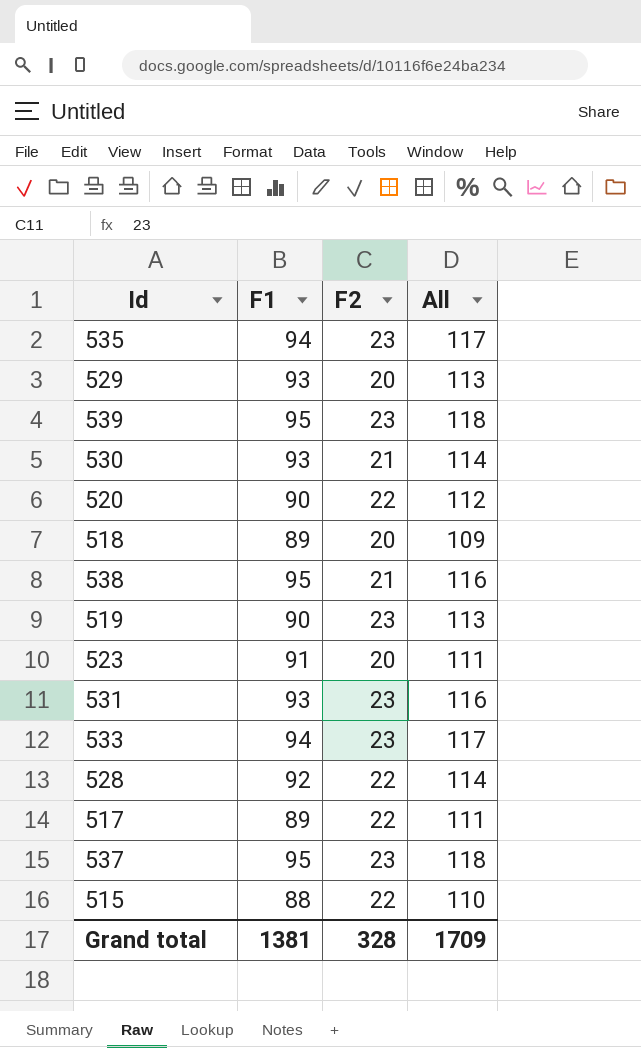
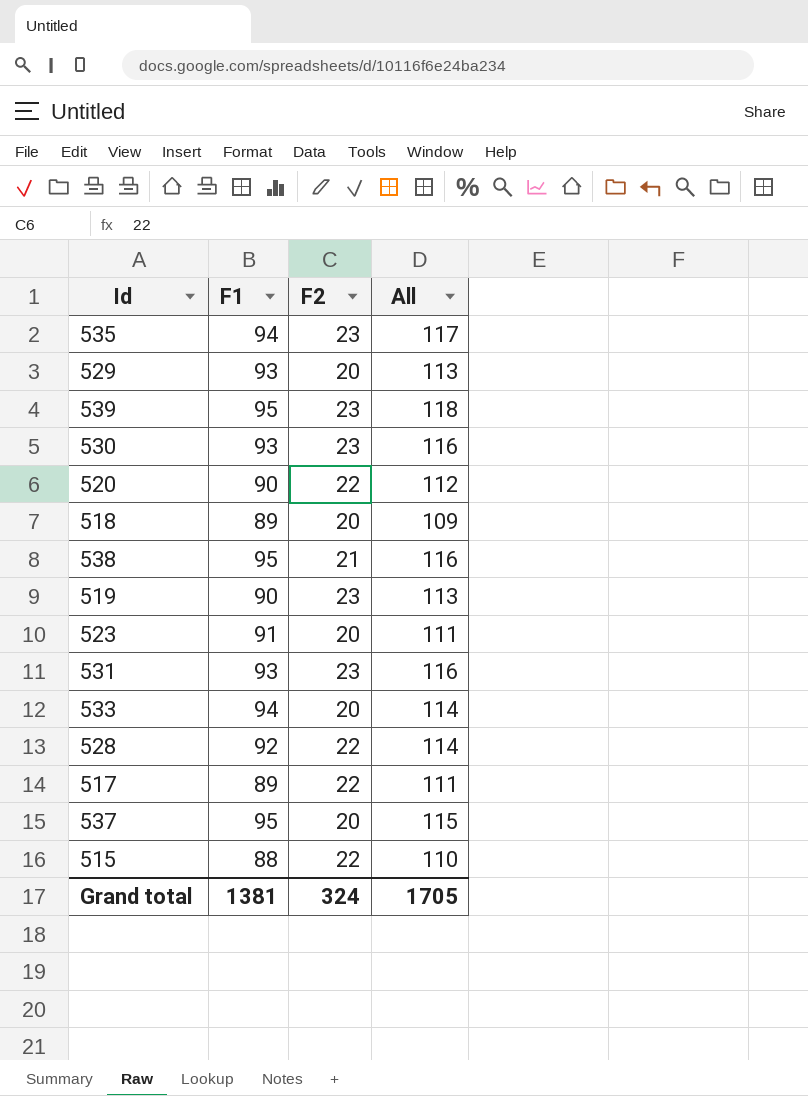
530 | F2: 21 -> 23
530 | All: 114 -> 116
533 | F2: 23 -> 20
533 | All: 117 -> 114
537 | F2: 23 -> 20
537 | All: 118 -> 115
Grand total | F2: 328 -> 324
Grand total | All: 1709 -> 1705

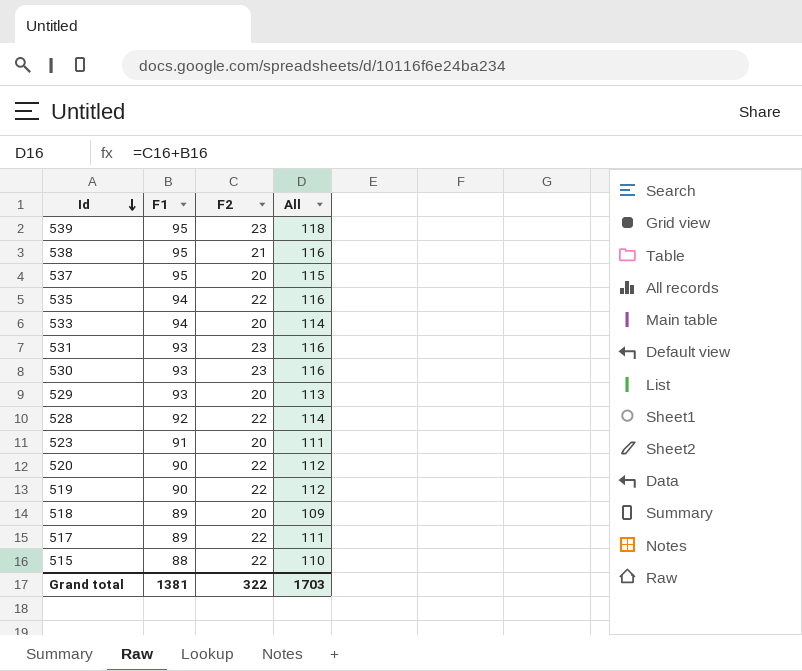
row order: none -> Id descending
535 | F2: 23 -> 22
535 | All: 117 -> 116
519 | F2: 23 -> 22
519 | All: 113 -> 112
Grand total | F2: 324 -> 322
Grand total | All: 1705 -> 1703

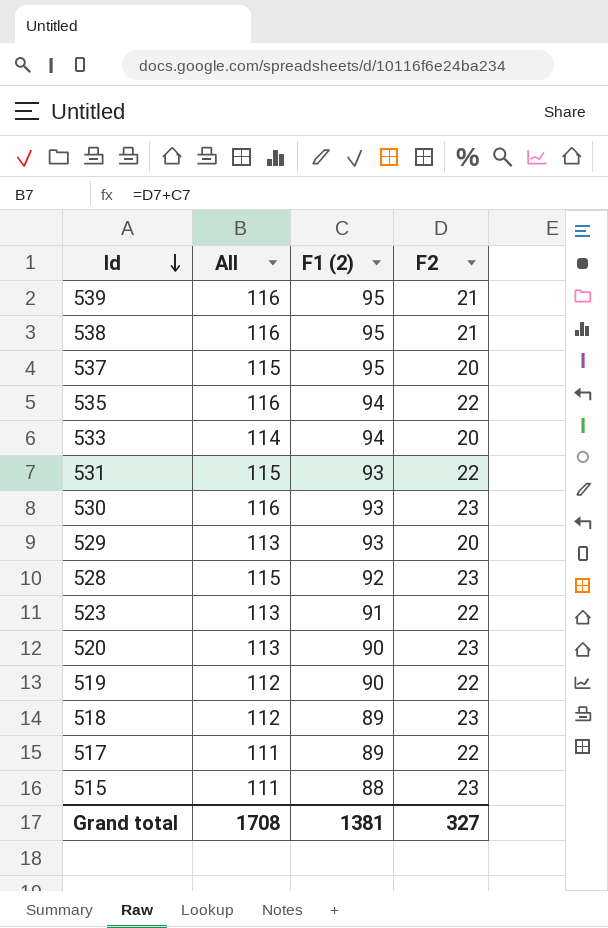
column All | position: 4 -> 2
column name: F1 -> F1 (2)
539 | All: 118 -> 116
539 | F2: 23 -> 21
531 | All: 116 -> 115
531 | F2: 23 -> 22
528 | All: 114 -> 115
528 | F2: 22 -> 23
523 | All: 111 -> 113
523 | F2: 20 -> 22
520 | All: 112 -> 113
520 | F2: 22 -> 23
518 | All: 109 -> 112
518 | F2: 20 -> 23
515 | All: 110 -> 111
515 | F2: 22 -> 23
Grand total | All: 1703 -> 1708
Grand total | F2: 322 -> 327

